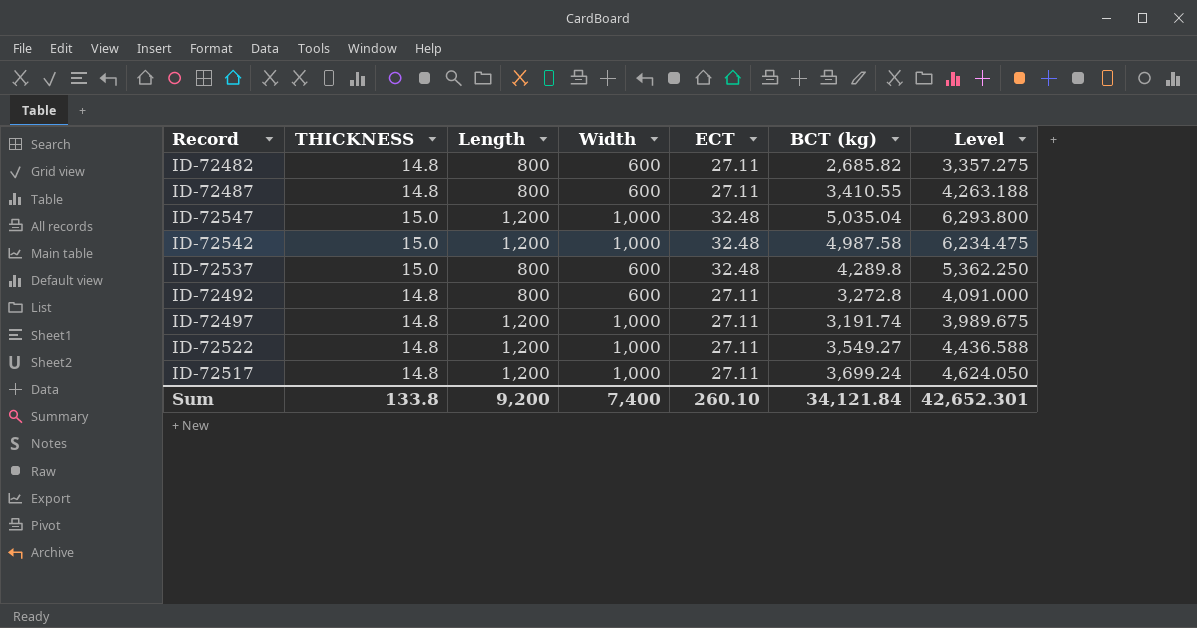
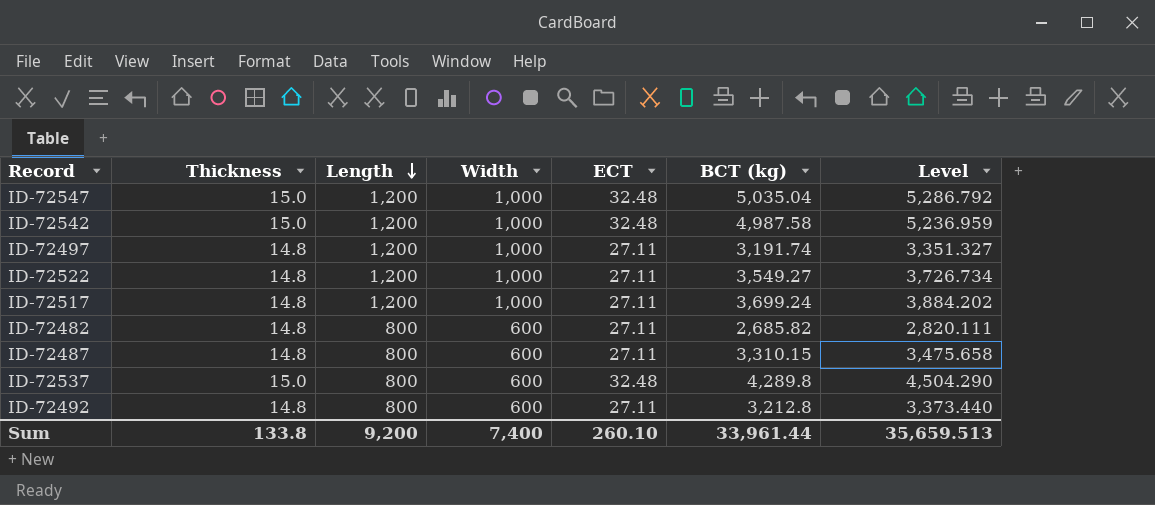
row order: none -> Length descending
column name: THICKNESS -> Thickness
column Level | formula: [BCT (kg)] * 1.25 -> [BCT (kg)] * 1.05
ID-72487 | BCT (kg): 3,410.55 -> 3,310.15
ID-72492 | BCT (kg): 3,272.8 -> 3,212.8
Sum | BCT (kg): 34,121.84 -> 33,961.44
Sum | Level: 42,652.301 -> 35,659.513

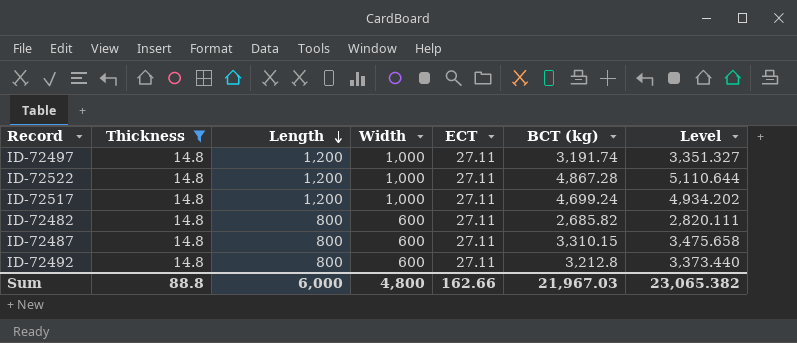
filter: none -> Thickness = 14.8
ID-72522 | BCT (kg): 3,549.27 -> 4,867.28
ID-72522 | Level: 3,726.734 -> 5,110.644
ID-72517 | BCT (kg): 3,699.24 -> 4,699.24
ID-72517 | Level: 3,884.202 -> 4,934.202
Sum | Thickness: 133.8 -> 88.8
Sum | Length: 9,200 -> 6,000
Sum | Width: 7,400 -> 4,800
Sum | ECT: 260.10 -> 162.66
Sum | BCT (kg): 33,961.44 -> 21,967.03
Sum | Level: 35,659.513 -> 23,065.382

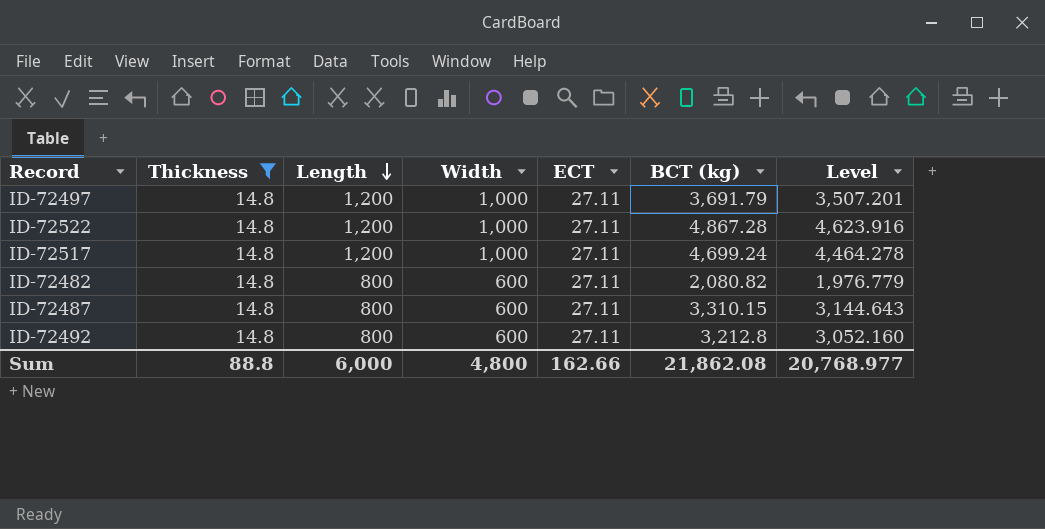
column Level | formula: [BCT (kg)] * 1.05 -> [BCT (kg)] * 0.95
ID-72497 | BCT (kg): 3,191.74 -> 3,691.79
ID-72482 | BCT (kg): 2,685.82 -> 2,080.82
Sum | BCT (kg): 21,967.03 -> 21,862.08
Sum | Level: 23,065.382 -> 20,768.977

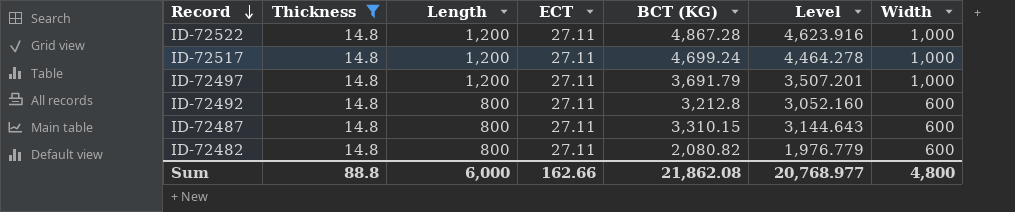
row order: Length descending -> Record descending
column name: BCT (kg) -> BCT (KG)
column Width | position: 4 -> 7

